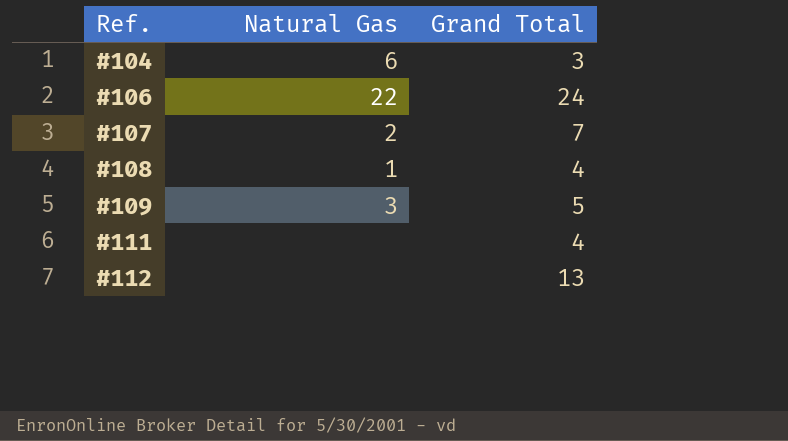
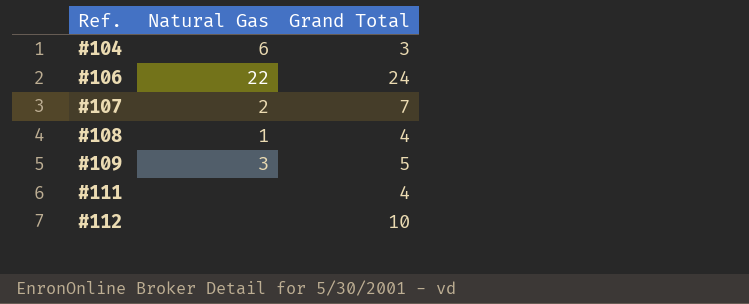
#112 | Grand Total: 13 -> 10

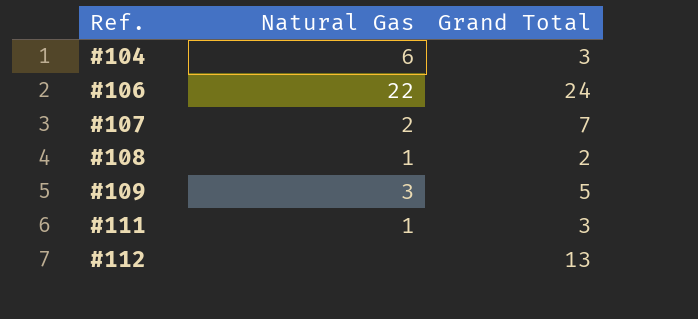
#108 | Grand Total: 4 -> 2
#111 | Natural Gas: none -> 1
#111 | Grand Total: 4 -> 3
#112 | Grand Total: 10 -> 13

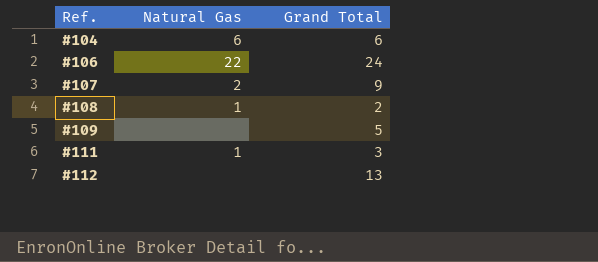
#104 | Grand Total: 3 -> 6
#107 | Grand Total: 7 -> 9
#109 | Natural Gas: 3 -> none

